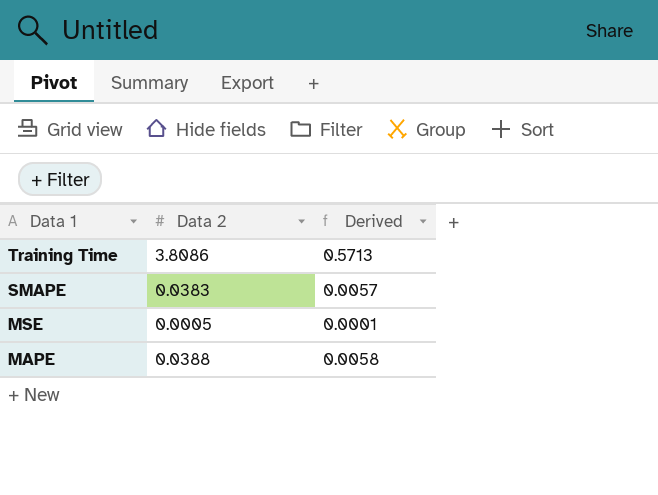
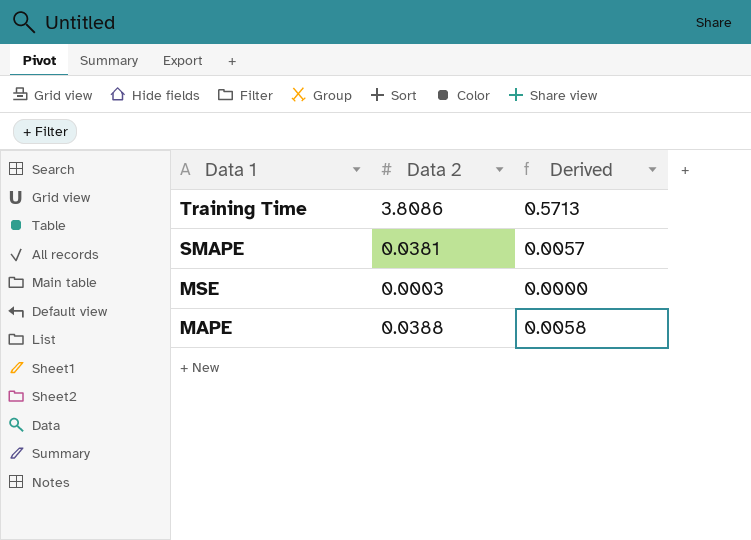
SMAPE | Data 2: 0.0383 -> 0.0381
MSE | Data 2: 0.0005 -> 0.0003
MSE | Derived: 0.0001 -> 0.0000

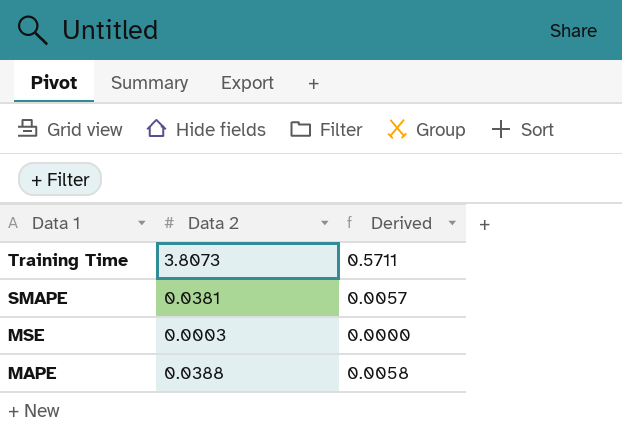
Training Time | Data 2: 3.8086 -> 3.8073
Training Time | Derived: 0.5713 -> 0.5711

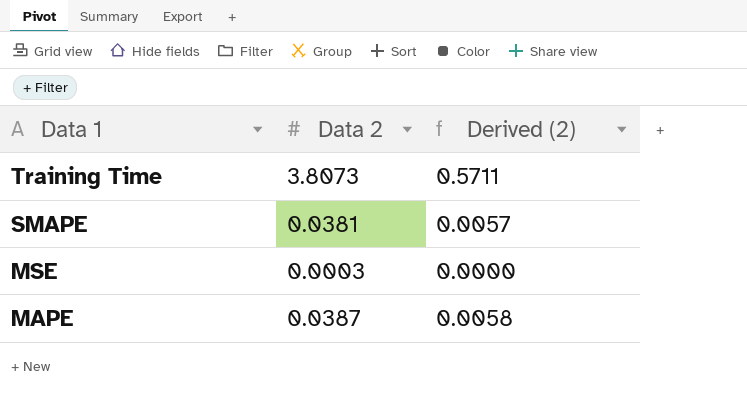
column name: Derived -> Derived (2)
MAPE | Data 2: 0.0388 -> 0.0387

